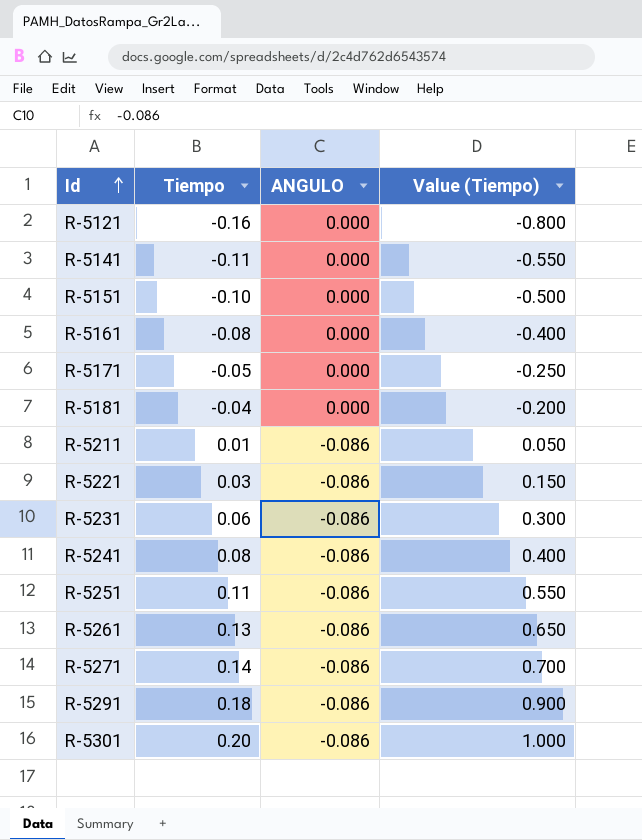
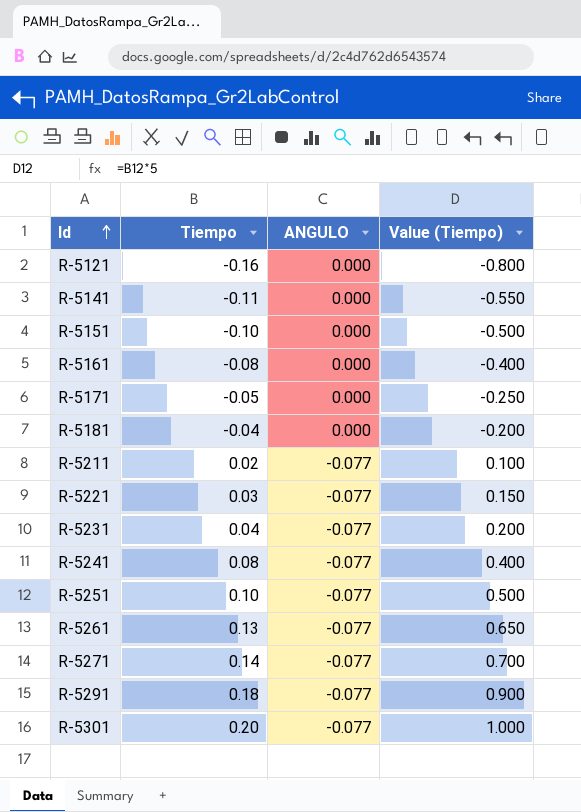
R-5211 | Tiempo: 0.01 -> 0.02
R-5211 | ANGULO: -0.086 -> -0.077
R-5211 | Value (Tiempo): 0.050 -> 0.100
R-5221 | ANGULO: -0.086 -> -0.077
R-5231 | Tiempo: 0.06 -> 0.04
R-5231 | ANGULO: -0.086 -> -0.077
R-5231 | Value (Tiempo): 0.300 -> 0.200
R-5241 | ANGULO: -0.086 -> -0.077
R-5251 | Tiempo: 0.11 -> 0.10
R-5251 | ANGULO: -0.086 -> -0.077
R-5251 | Value (Tiempo): 0.550 -> 0.500
R-5261 | ANGULO: -0.086 -> -0.077
R-5271 | ANGULO: -0.086 -> -0.077
R-5291 | ANGULO: -0.086 -> -0.077
R-5301 | ANGULO: -0.086 -> -0.077

